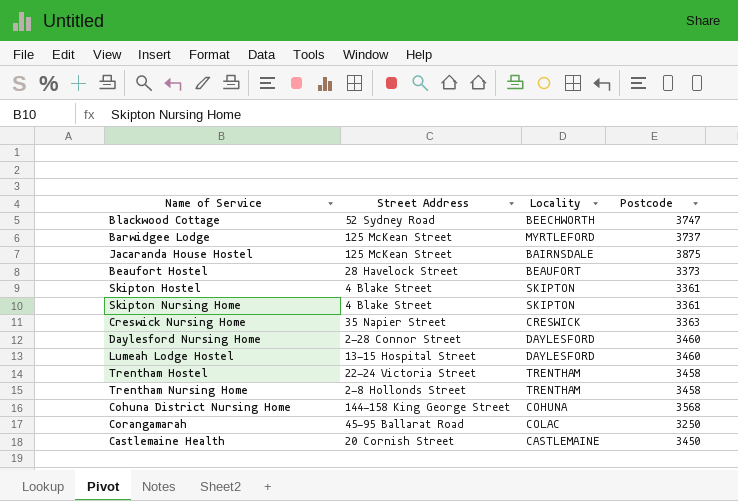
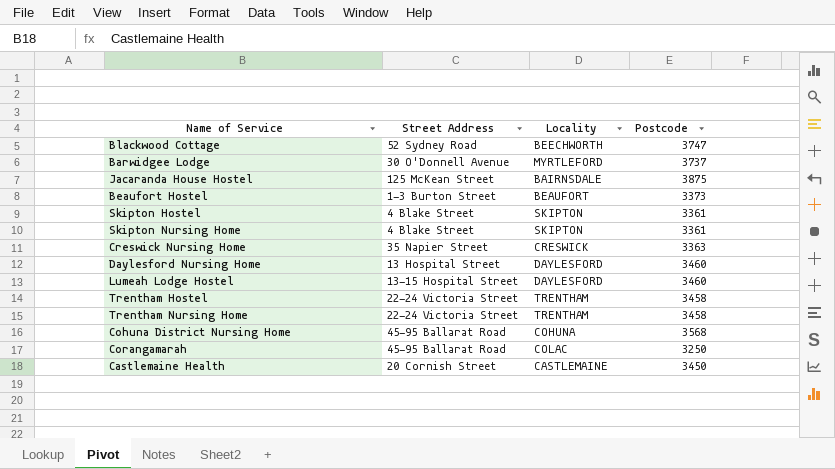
Barwidgee Lodge | Street Address: 125 McKean Street -> 30 O'Donnell Avenue
Beaufort Hostel | Street Address: 28 Havelock Street -> 1-3 Burton Street
Daylesford Nursing Home | Street Address: 2-28 Connor Street -> 13 Hospital Street
Trentham Nursing Home | Street Address: 2-8 Hollonds Street -> 22-24 Victoria Street
Cohuna District Nursing Home | Street Address: 144-158 King George Street -> 45-95 Ballarat Road

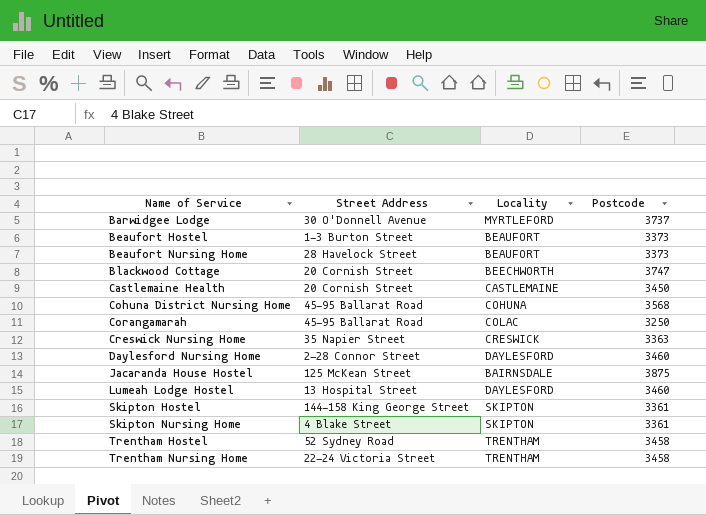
row order: none -> Name of Service ascending
row Beaufort Nursing Home: none -> 28 Havelock Street | BEAUFORT | 3373
Blackwood Cottage | Street Address: 52 Sydney Road -> 20 Cornish Street
Daylesford Nursing Home | Street Address: 13 Hospital Street -> 2-28 Connor Street
Lumeah Lodge Hostel | Street Address: 13-15 Hospital Street -> 13 Hospital Street
Skipton Hostel | Street Address: 4 Blake Street -> 144-158 King George Street
Trentham Hostel | Street Address: 22-24 Victoria Street -> 52 Sydney Road

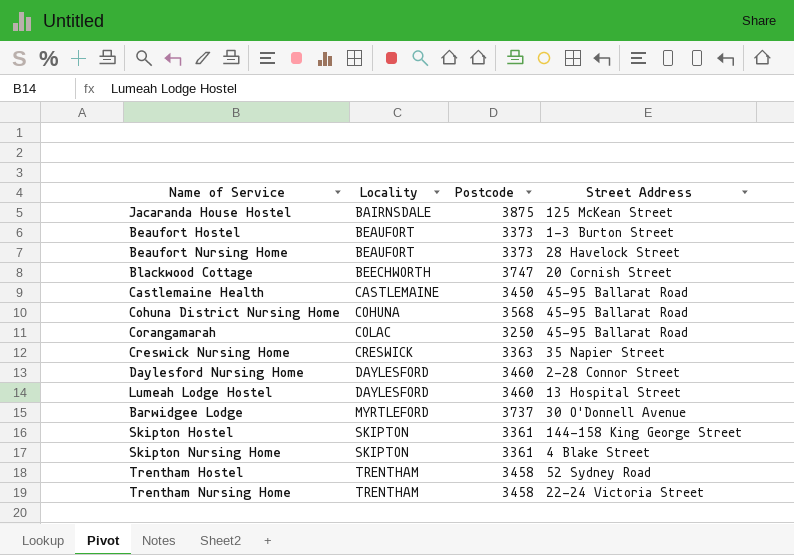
row order: Name of Service ascending -> Locality ascending
column Street Address | position: 2 -> 4
Castlemaine Health | Street Address: 20 Cornish Street -> 45-95 Ballarat Road

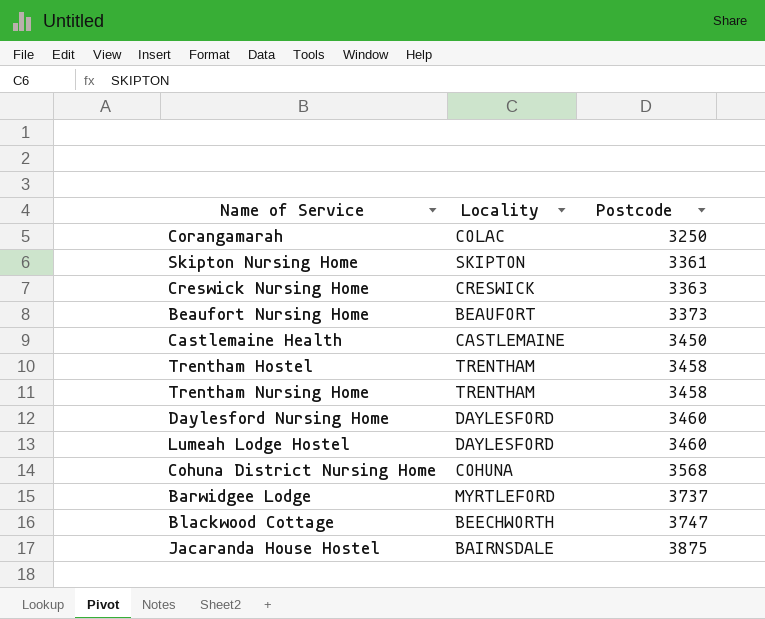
row order: Locality ascending -> Postcode ascending
column Street Address | position: 4 -> none
row Beaufort Hostel: BEAUFORT | 3373 | 1-3 Burton Street -> none
row Skipton Hostel: SKIPTON | 3361 | 144-158 King George Street -> none

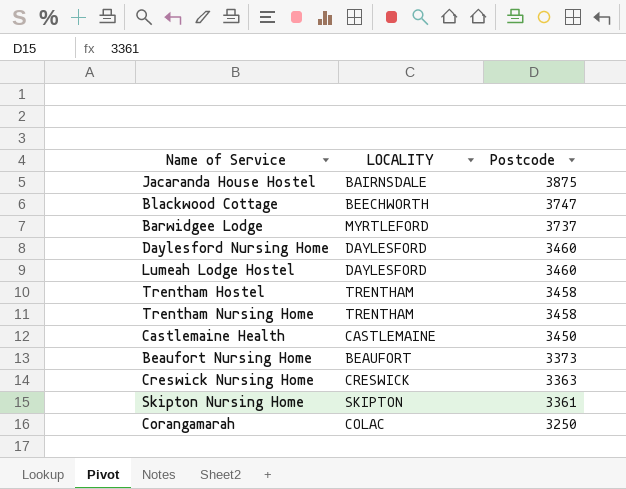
row order: Postcode ascending -> Postcode descending
column name: Locality -> LOCALITY
row Cohuna District Nursing Home: COHUNA | 3568 -> none

